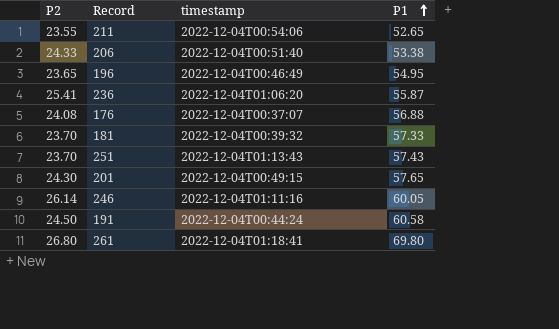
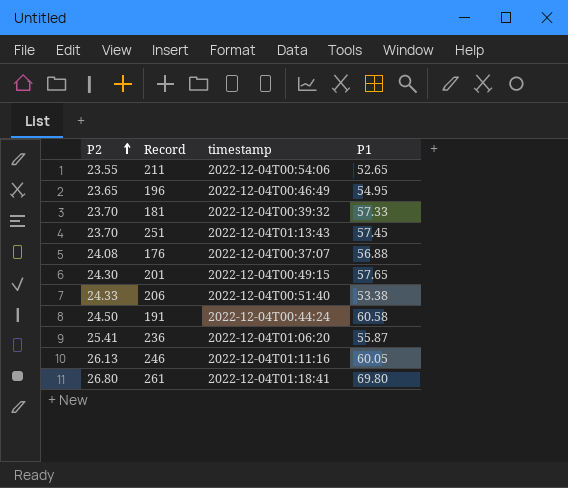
row order: P1 ascending -> P2 ascending
251 | P1: 57.43 -> 57.45
246 | P2: 26.14 -> 26.13

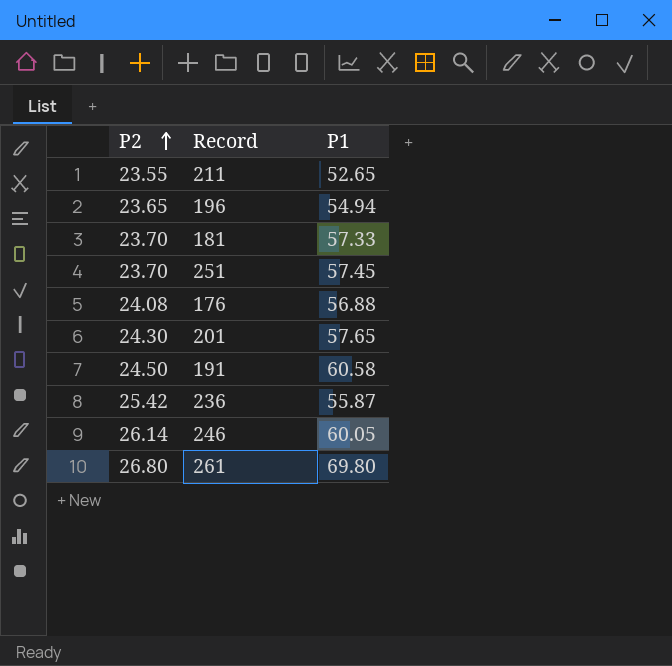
column timestamp | position: 3 -> none
row 206: 24.33 | 2022-12-04T00:51:40 | 53.38 -> none
196 | P1: 54.95 -> 54.94
236 | P2: 25.41 -> 25.42
246 | P2: 26.13 -> 26.14

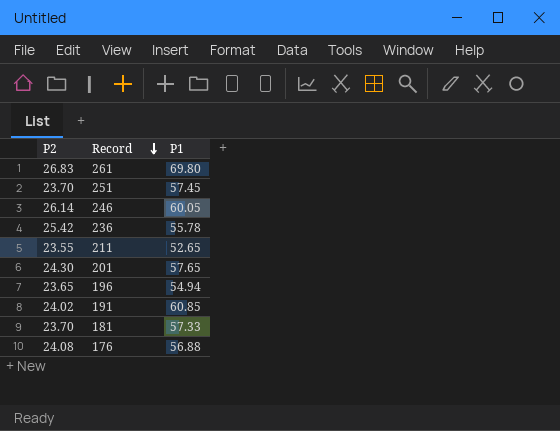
row order: P2 ascending -> Record descending
261 | P2: 26.80 -> 26.83
236 | P1: 55.87 -> 55.78
191 | P2: 24.50 -> 24.02
191 | P1: 60.58 -> 60.85

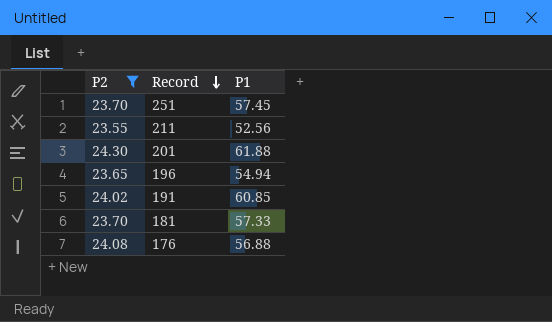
filter: none -> P2 <= 24.30
211 | P1: 52.65 -> 52.56
201 | P1: 57.65 -> 61.88

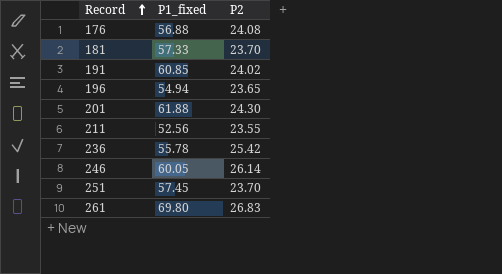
filter: P2 <= 24.30 -> none
row order: Record descending -> Record ascending
column name: P1 -> P1_fixed
column P2 | position: 1 -> 3

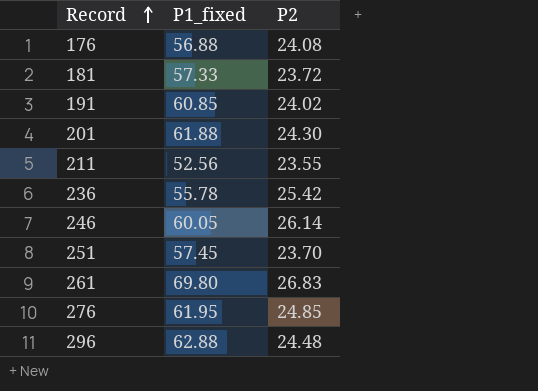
row 196: 54.94 | 23.65 -> none
181 | P2: 23.70 -> 23.72
row 276: none -> 61.95 | 24.85
row 296: none -> 62.88 | 24.48

